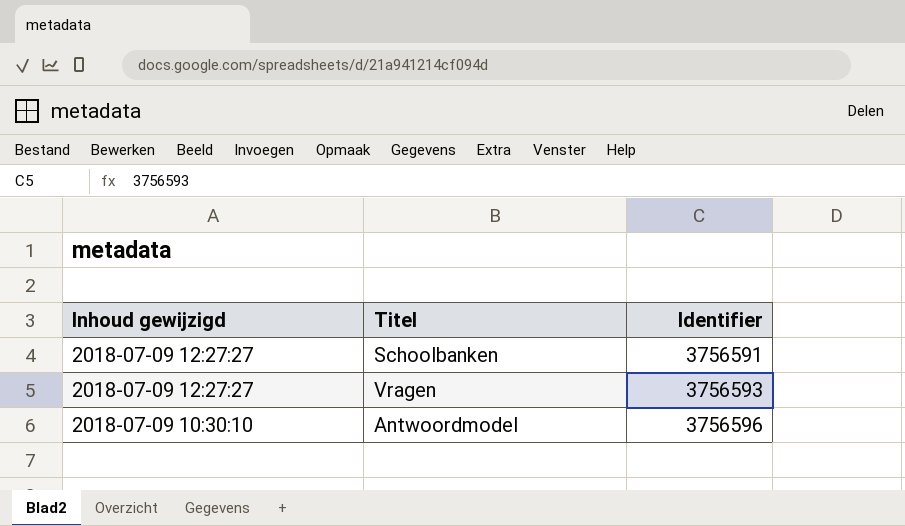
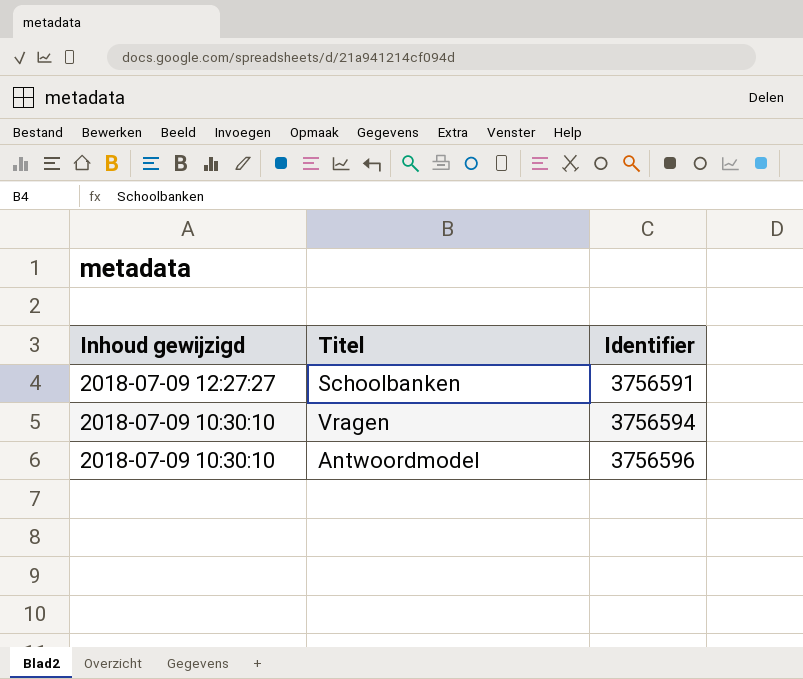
Vragen | Inhoud gewijzigd: 2018-07-09 12:27:27 -> 2018-07-09 10:30:10
Vragen | Identifier: 3756593 -> 3756594

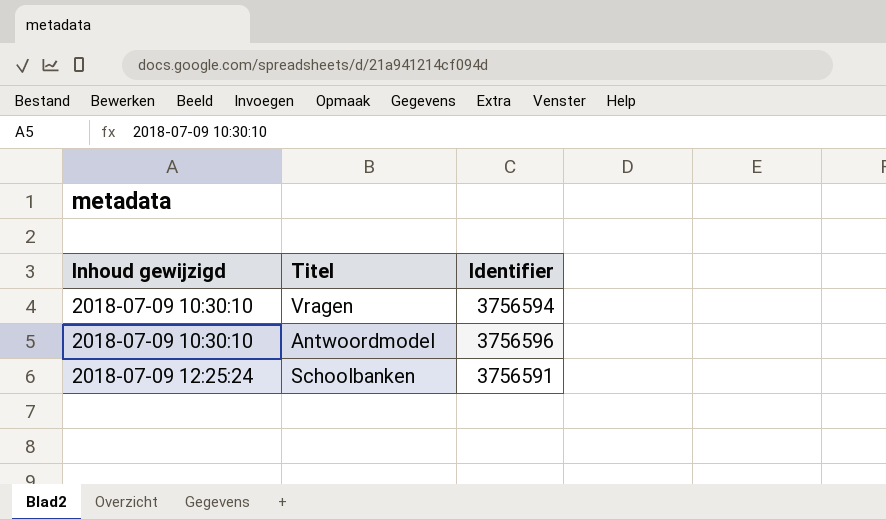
row order: Inhoud gewijzigd descending -> Inhoud gewijzigd ascending
Schoolbanken | Inhoud gewijzigd: 2018-07-09 12:27:27 -> 2018-07-09 12:25:24

